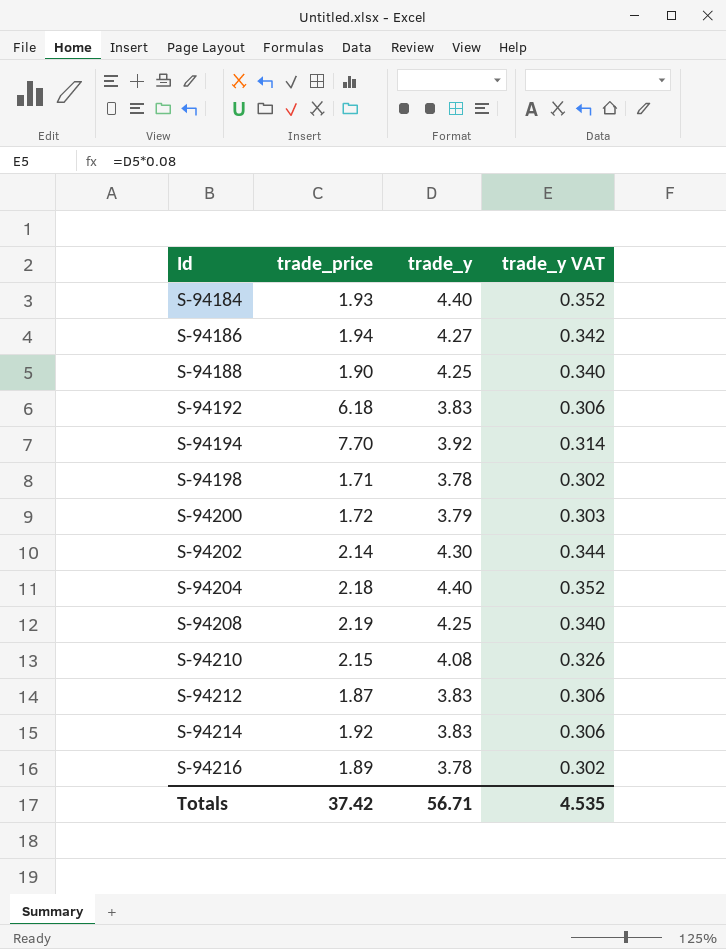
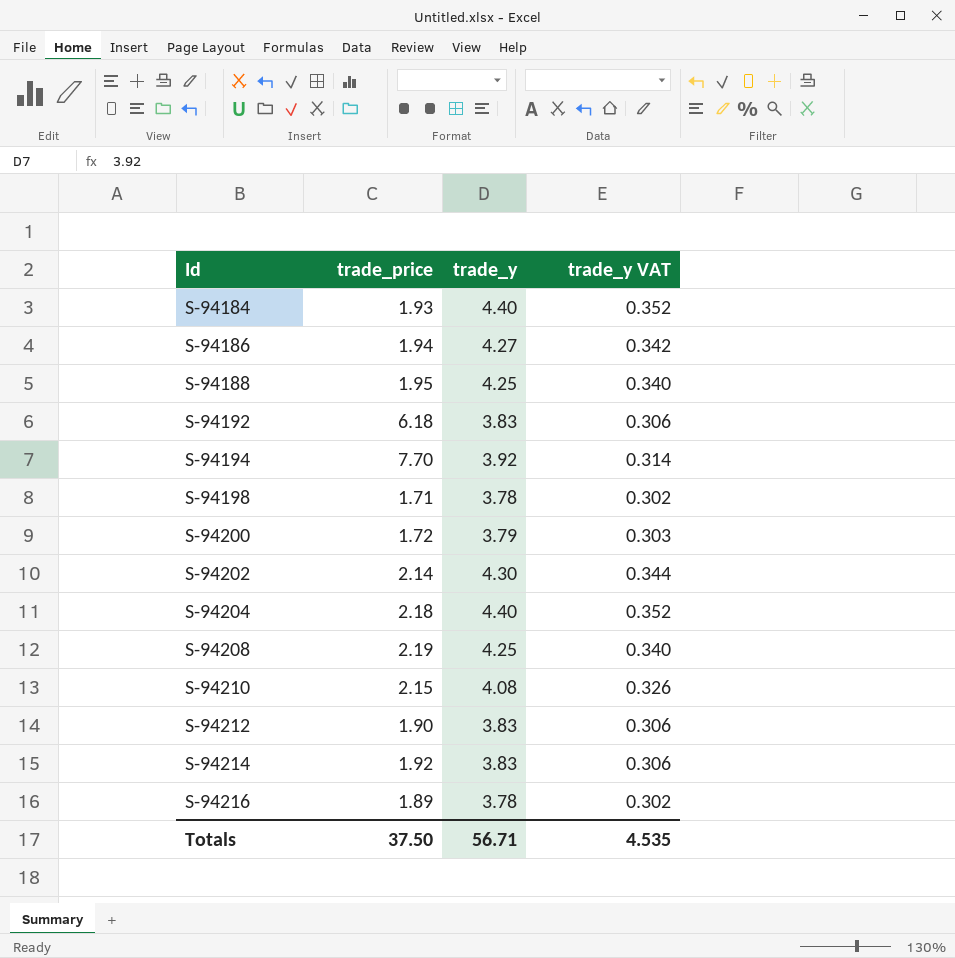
S-94188 | trade_price: 1.90 -> 1.95
S-94212 | trade_price: 1.87 -> 1.90
Totals | trade_price: 37.42 -> 37.50

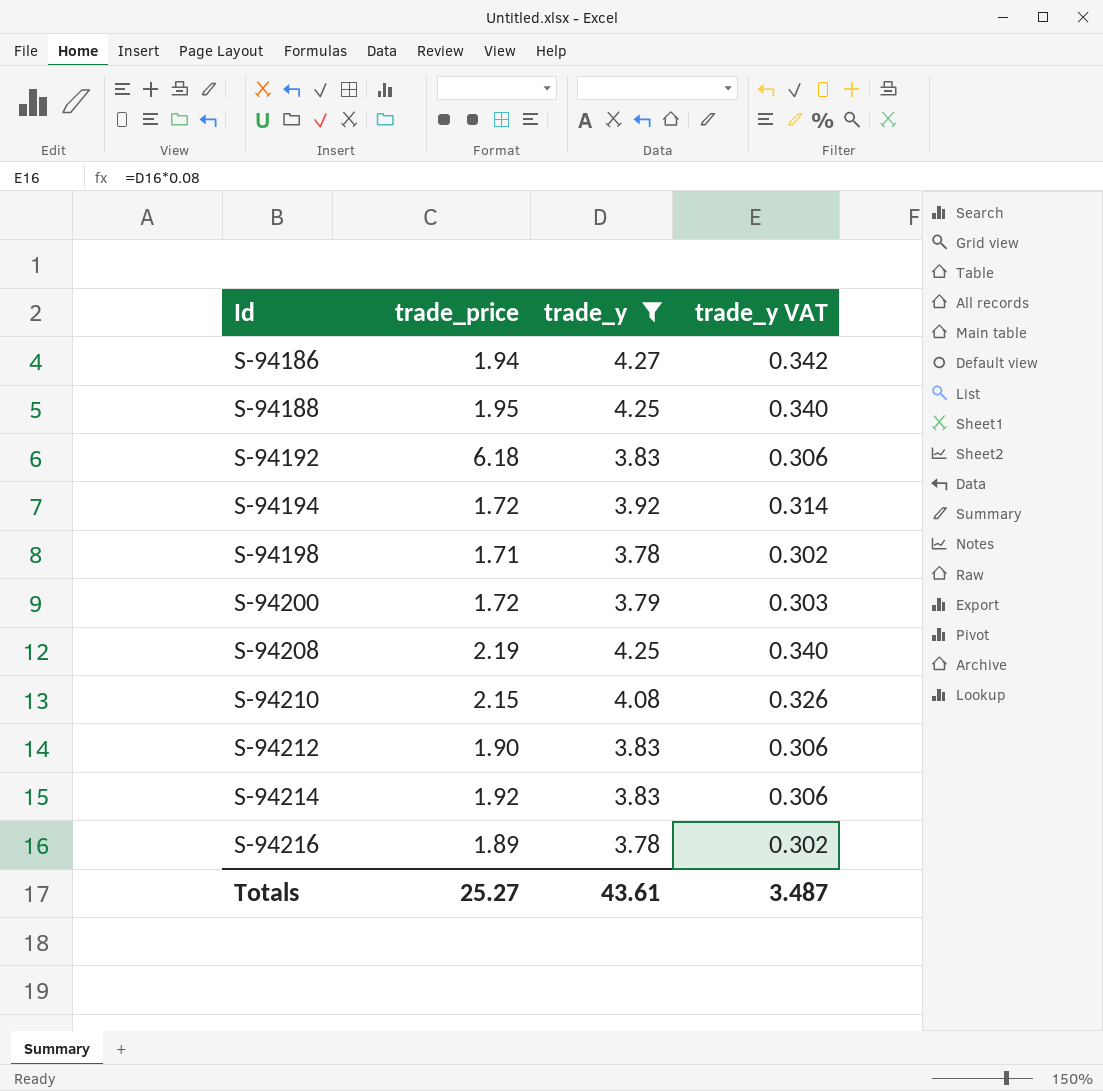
filter: none -> trade_y <= 4.27
S-94194 | trade_price: 7.70 -> 1.72
Totals | trade_price: 37.50 -> 25.27
Totals | trade_y: 56.71 -> 43.61
Totals | trade_y VAT: 4.535 -> 3.487

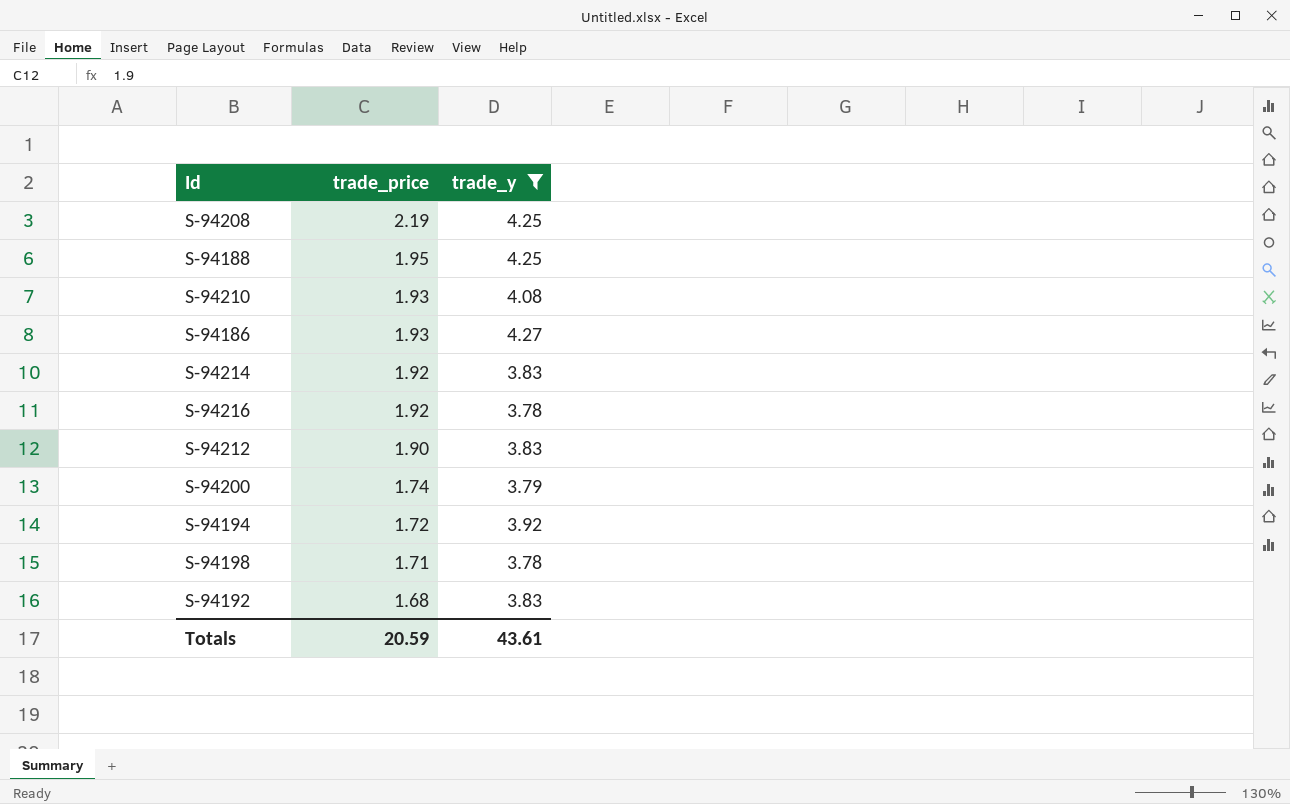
row order: Id ascending -> trade_price descending
column trade_y VAT | formula: [trade_y] * 0.08 -> none
S-94210 | trade_price: 2.15 -> 1.93
S-94186 | trade_price: 1.94 -> 1.93
S-94216 | trade_price: 1.89 -> 1.92
S-94200 | trade_price: 1.72 -> 1.74
S-94192 | trade_price: 6.18 -> 1.68
Totals | trade_price: 25.27 -> 20.59

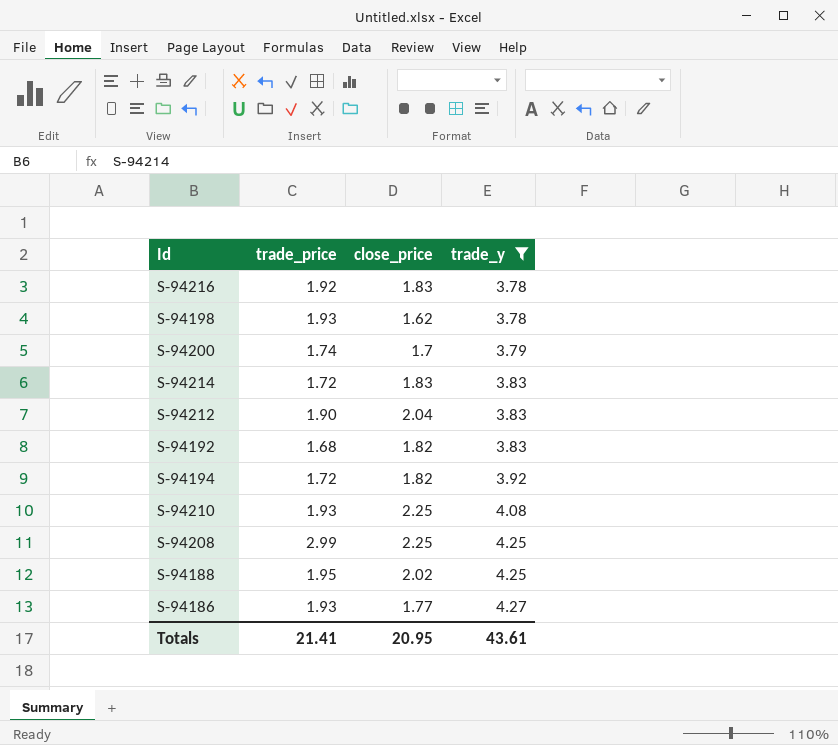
row order: trade_price descending -> trade_y ascending
column close_price | position: none -> 3
S-94198 | trade_price: 1.71 -> 1.93
S-94214 | trade_price: 1.92 -> 1.72
S-94208 | trade_price: 2.19 -> 2.99
Totals | trade_price: 20.59 -> 21.41

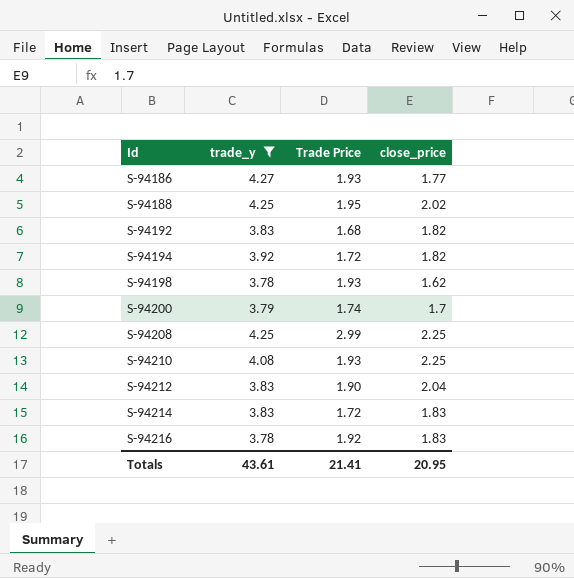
row order: trade_y ascending -> Id ascending
column trade_y | position: 4 -> 2
column name: trade_price -> Trade Price

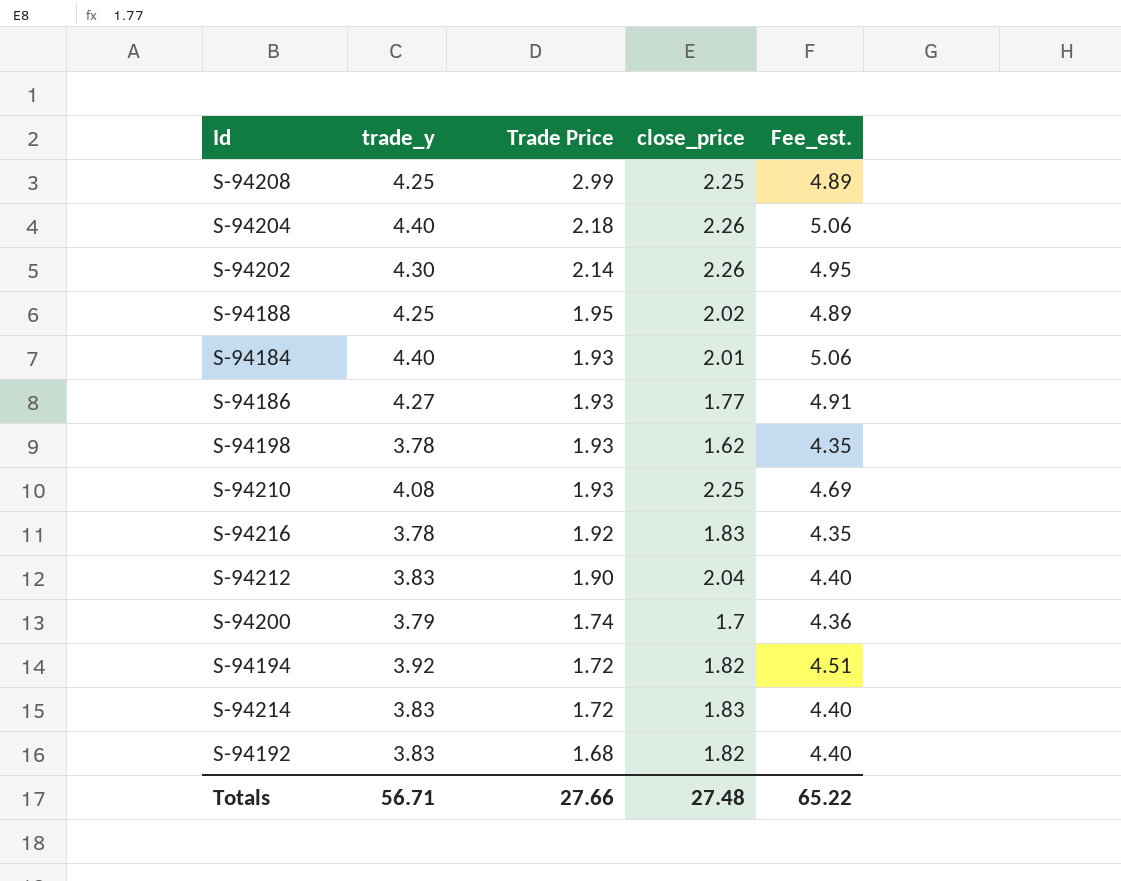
filter: trade_y <= 4.27 -> none
row order: Id ascending -> Trade Price descending
column Fee_est. | formula: none -> [trade_y] * 1.15
Totals | trade_y: 43.61 -> 56.71
Totals | Trade Price: 21.41 -> 27.66
Totals | close_price: 20.95 -> 27.48

